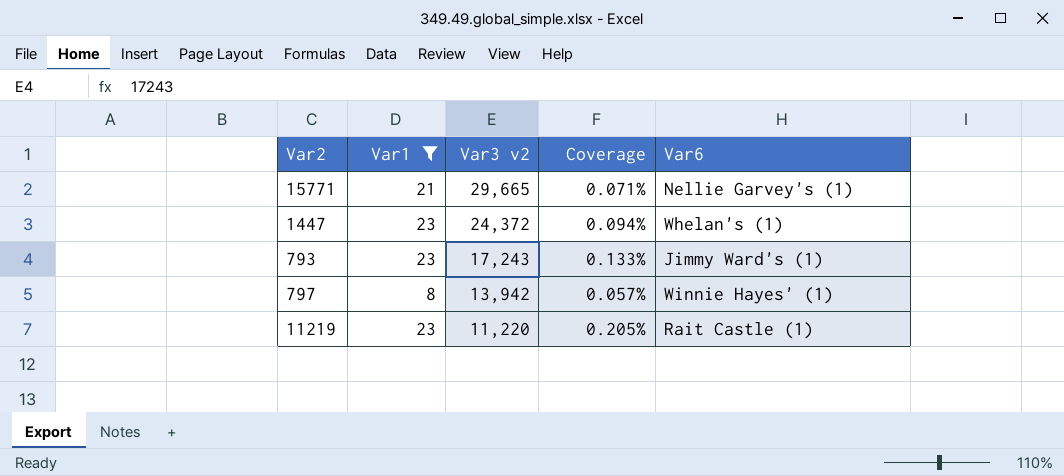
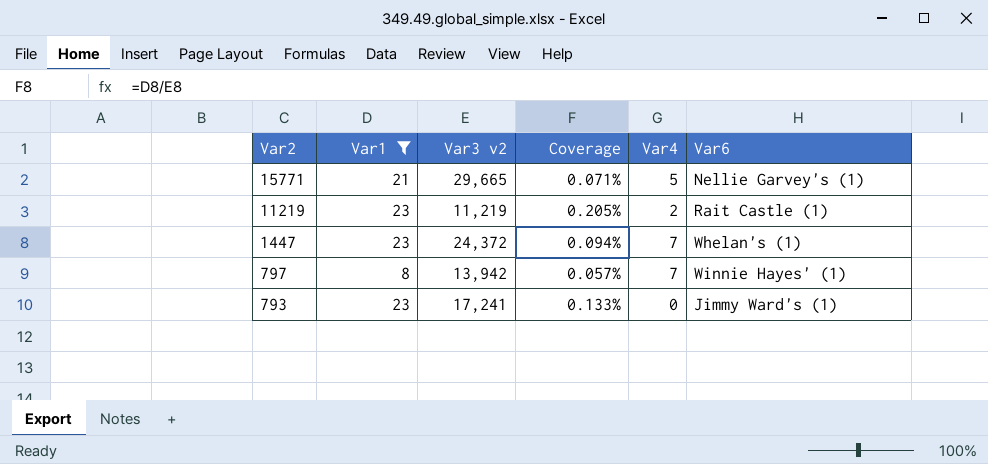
row order: Var3 v2 descending -> Var2 descending
column Var4 | position: none -> 5
11219 | Var3 v2: 11,220 -> 11,219
793 | Var3 v2: 17,243 -> 17,241

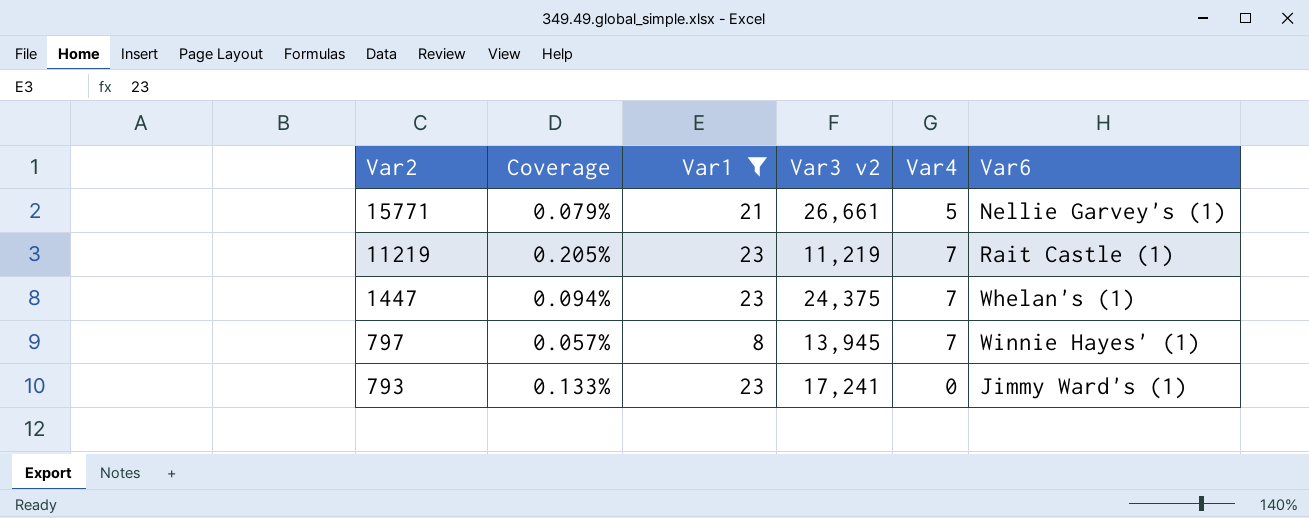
column Coverage | position: 4 -> 2
15771 | Coverage: 0.071% -> 0.079%
15771 | Var3 v2: 29,665 -> 26,661
11219 | Var4: 2 -> 7
1447 | Var3 v2: 24,372 -> 24,375
797 | Var3 v2: 13,942 -> 13,945

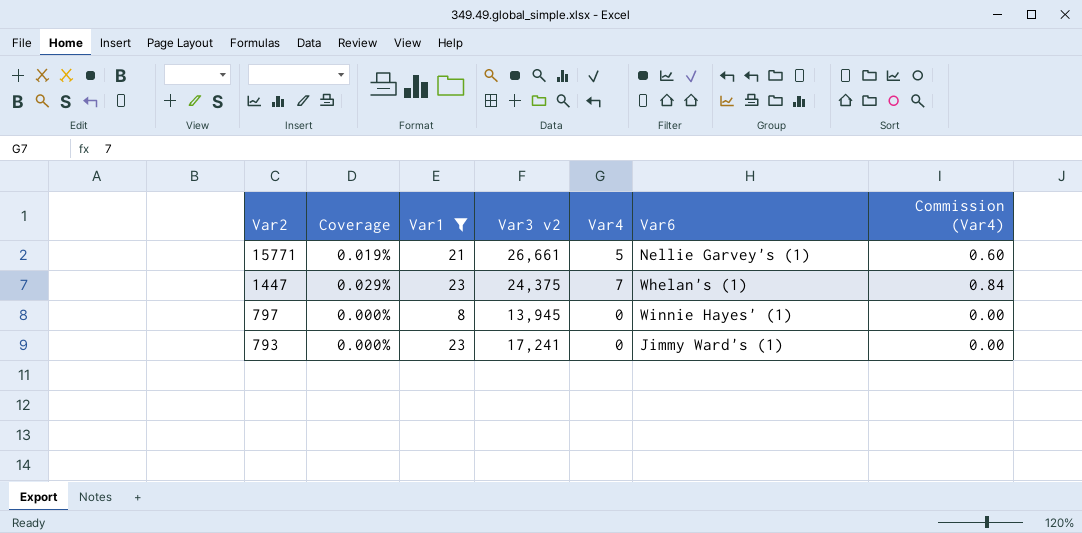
column Coverage | formula: [Var1] / [Var3 v2] -> [Var4] / [Var3 v2]
column Commission (Var4) | formula: none -> [Var4] * 0.12
row 11219: 0.205% | 23 | 11,219 | 7 | Rait Castle (1) -> none
797 | Var4: 7 -> 0

